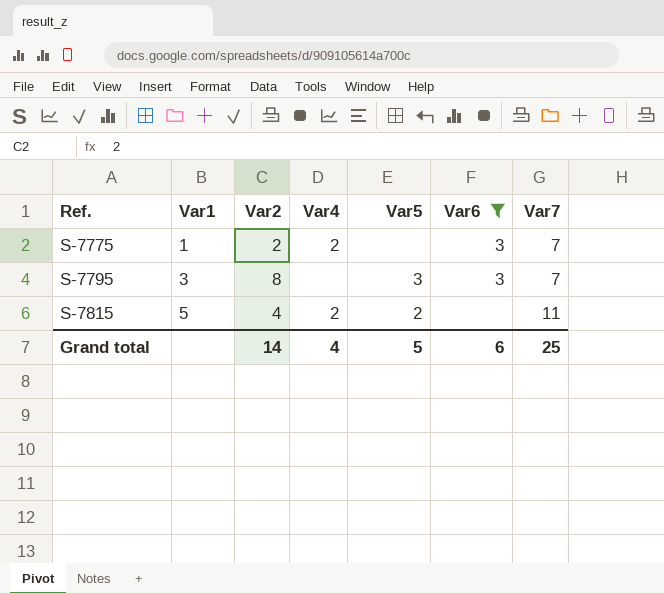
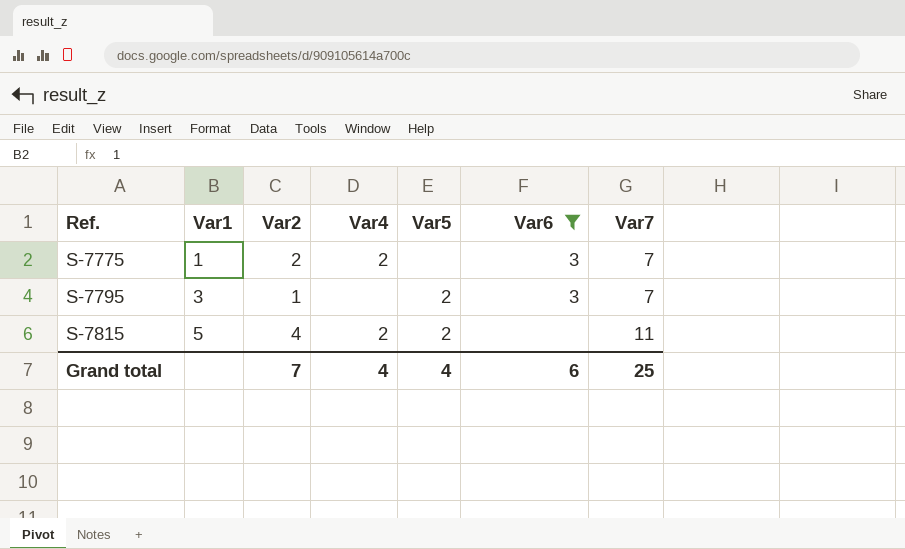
S-7795 | Var2: 8 -> 1
S-7795 | Var5: 3 -> 2
Grand total | Var2: 14 -> 7
Grand total | Var5: 5 -> 4

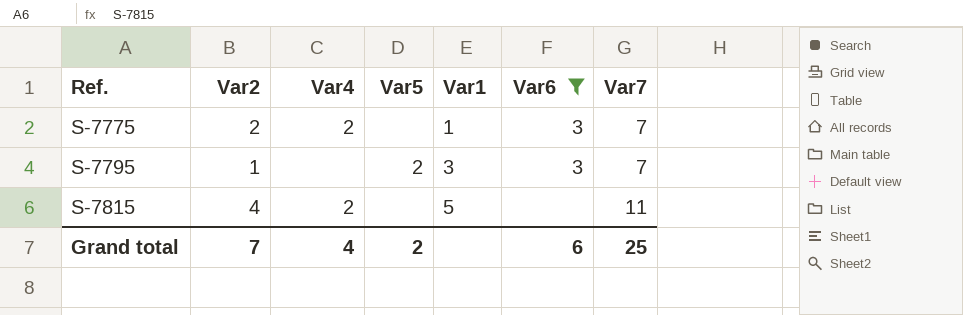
column Var1 | position: 2 -> 5
S-7815 | Var5: 2 -> none
Grand total | Var5: 4 -> 2

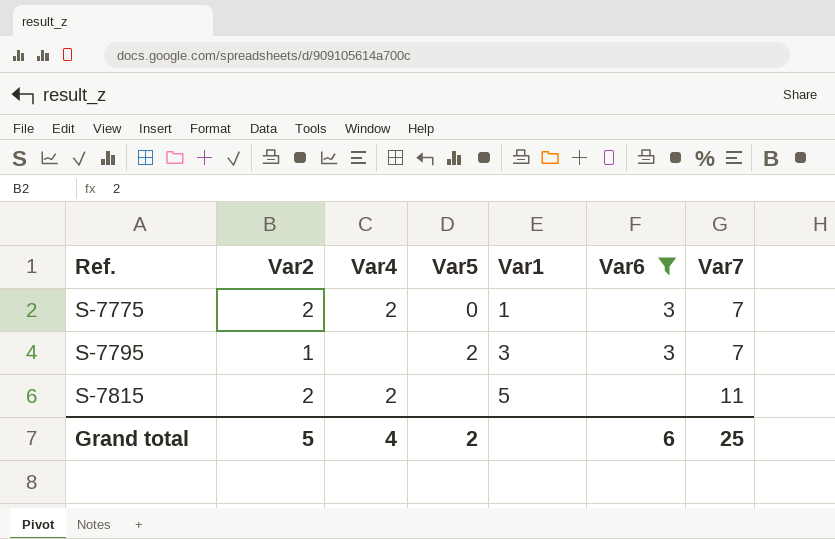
S-7775 | Var5: none -> 0
S-7815 | Var2: 4 -> 2
Grand total | Var2: 7 -> 5

